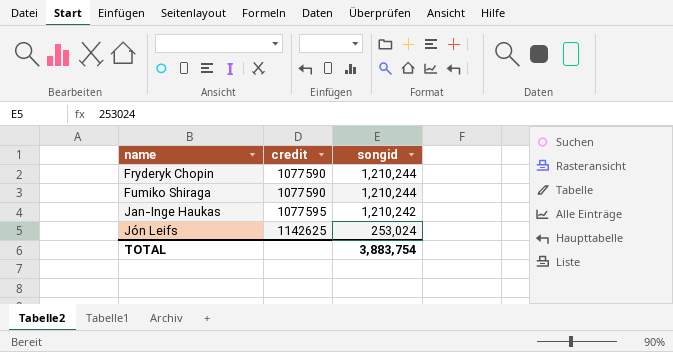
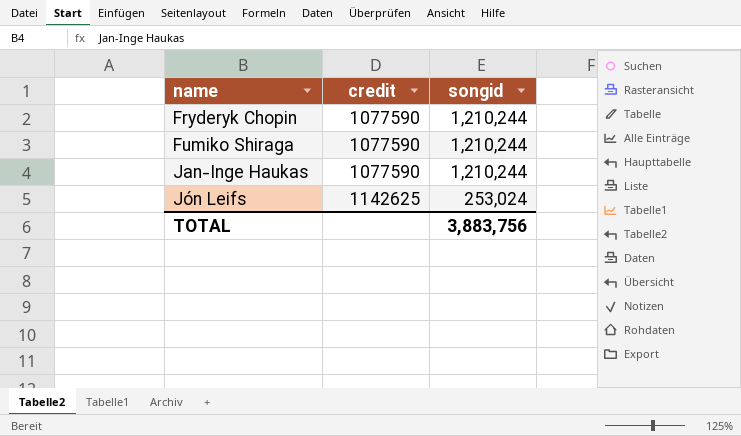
Jan-Inge Haukas | credit: 1077595 -> 1077590
Jan-Inge Haukas | songid: 1,210,242 -> 1,210,244
TOTAL | songid: 3,883,754 -> 3,883,756

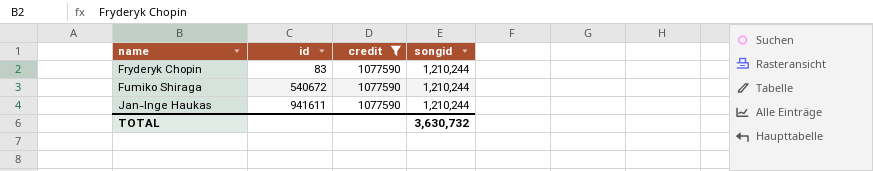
filter: none -> credit = 1077590
column id | position: none -> 2
TOTAL | songid: 3,883,756 -> 3,630,732

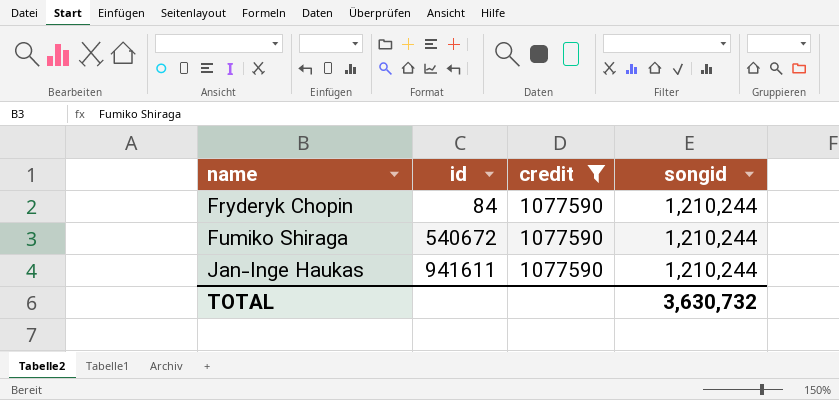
Fryderyk Chopin | id: 83 -> 84

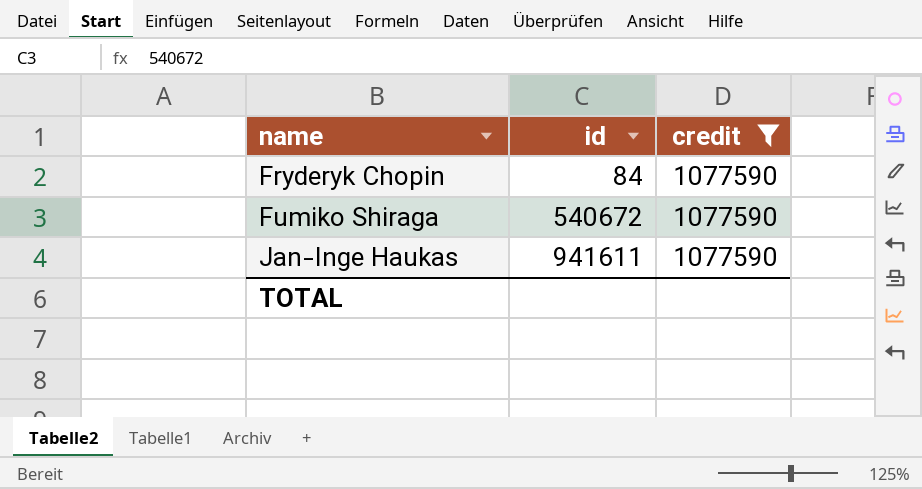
column songid | position: 4 -> none

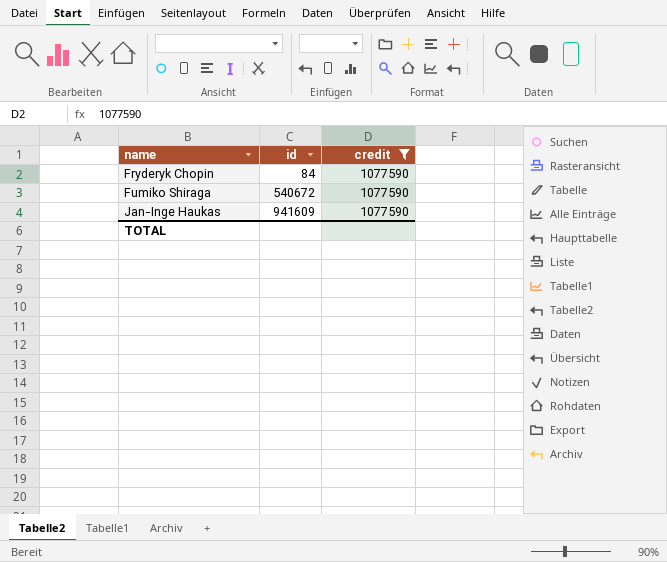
Jan-Inge Haukas | id: 941611 -> 941609

